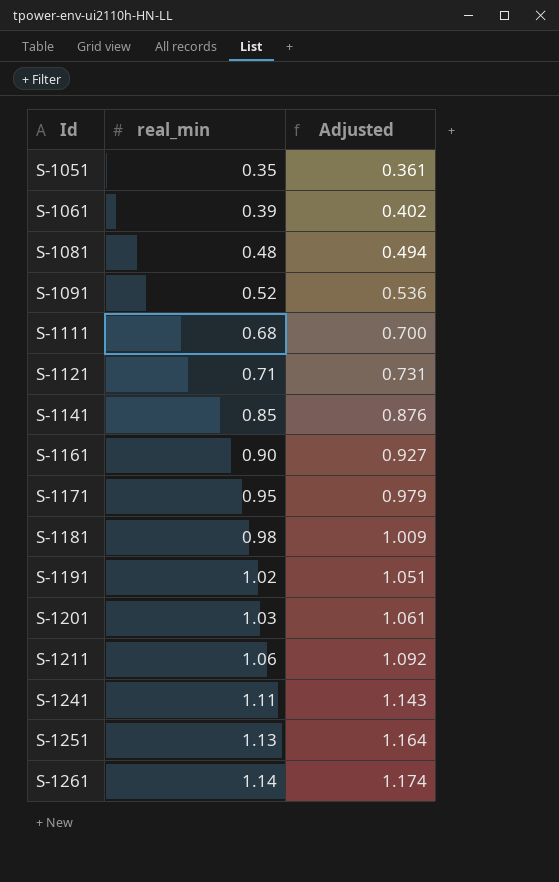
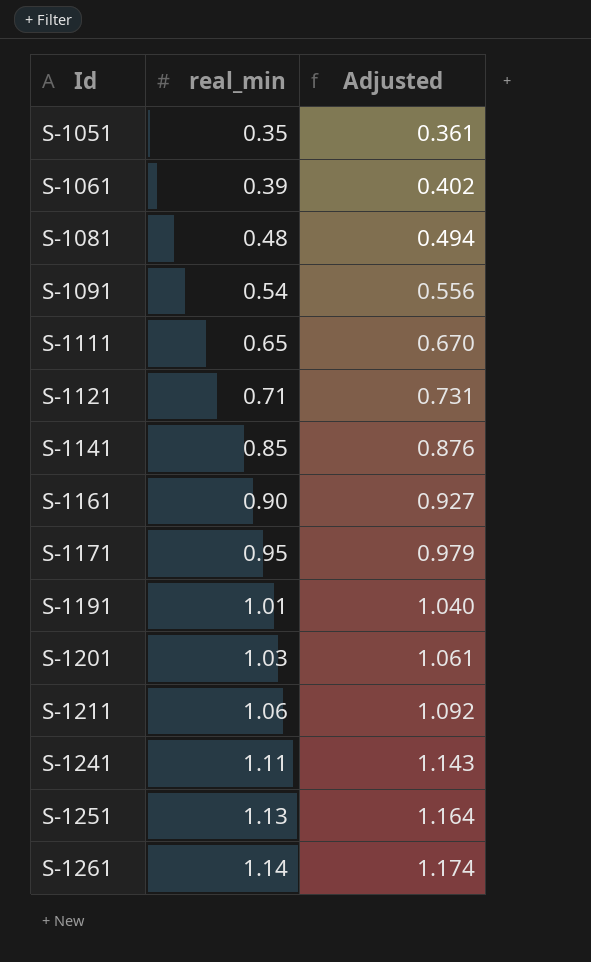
row S-1181: 0.98 | 1.009 -> none
S-1091 | real_min: 0.52 -> 0.54
S-1091 | Adjusted: 0.536 -> 0.556
S-1111 | real_min: 0.68 -> 0.65
S-1111 | Adjusted: 0.700 -> 0.670
S-1191 | real_min: 1.02 -> 1.01
S-1191 | Adjusted: 1.051 -> 1.040

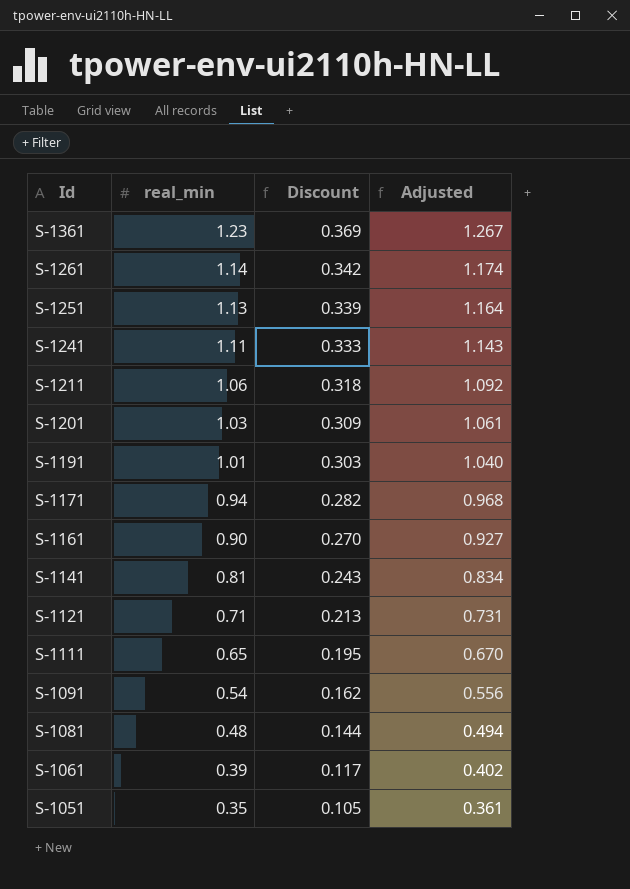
row order: Id ascending -> Id descending
column Discount | formula: none -> [real_min] * 0.3
row S-1361: none -> 1.23 | 0.369 | 1.267
S-1171 | real_min: 0.95 -> 0.94
S-1171 | Adjusted: 0.979 -> 0.968
S-1141 | real_min: 0.85 -> 0.81
S-1141 | Adjusted: 0.876 -> 0.834

